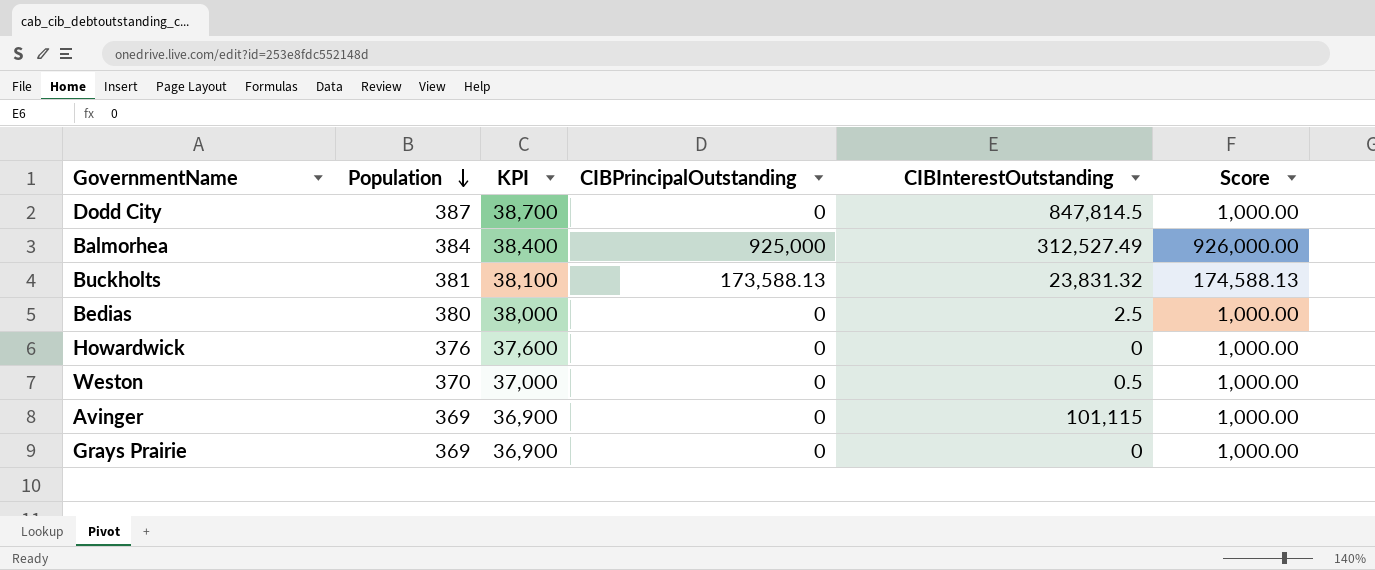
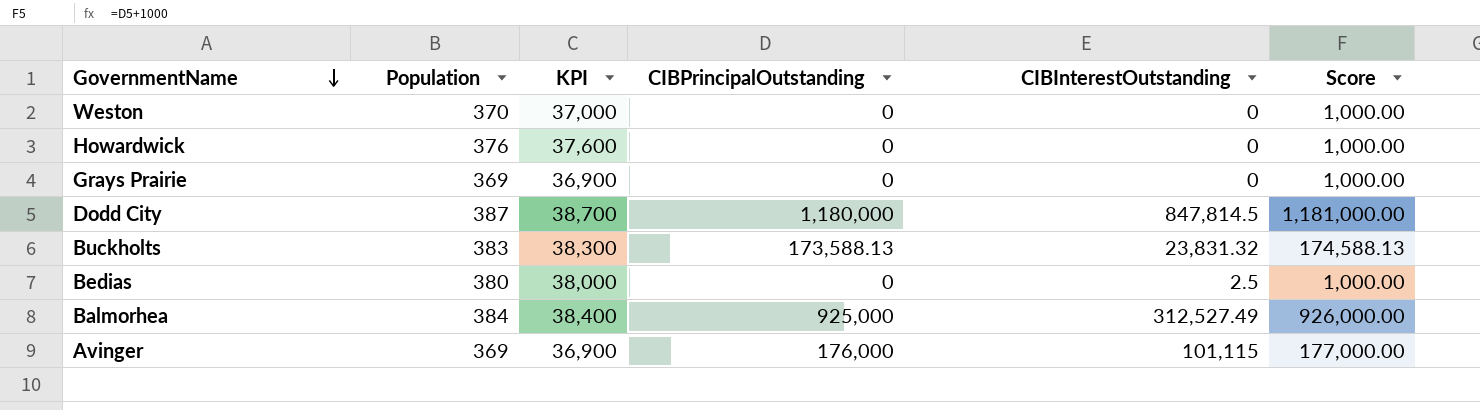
row order: Population descending -> GovernmentName descending
Weston | CIBInterestOutstanding: 0.5 -> 0
Dodd City | CIBPrincipalOutstanding: 0 -> 1,180,000
Dodd City | Score: 1,000.00 -> 1,181,000.00
Buckholts | Population: 381 -> 383
Buckholts | KPI: 38,100 -> 38,300
Avinger | CIBPrincipalOutstanding: 0 -> 176,000
Avinger | Score: 1,000.00 -> 177,000.00

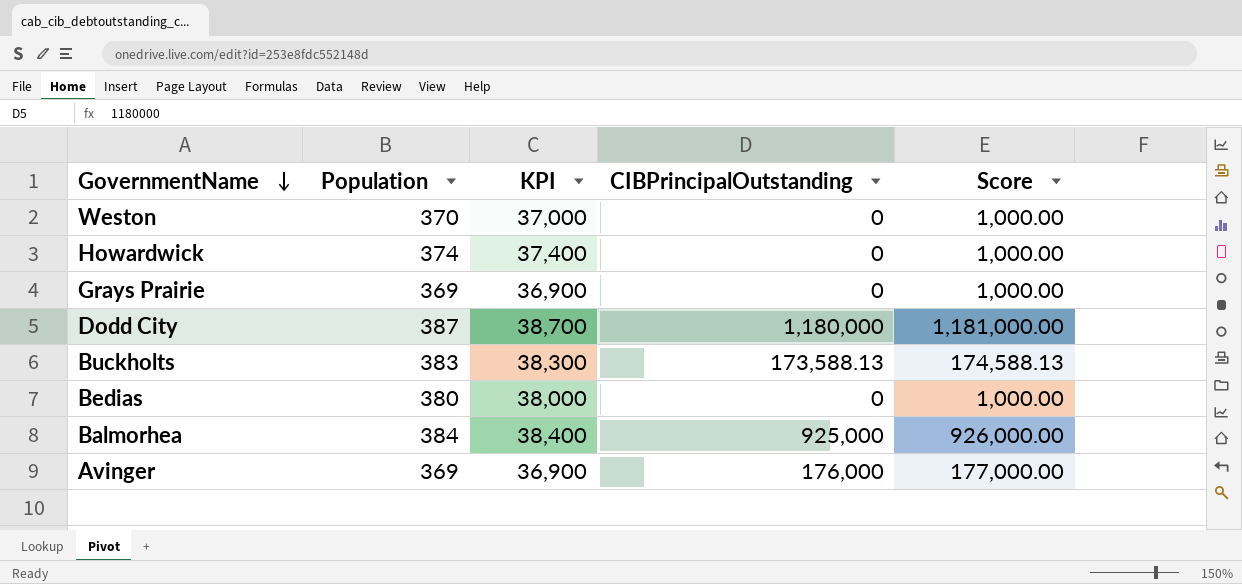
column CIBInterestOutstanding | position: 5 -> none
Howardwick | Population: 376 -> 374
Howardwick | KPI: 37,600 -> 37,400

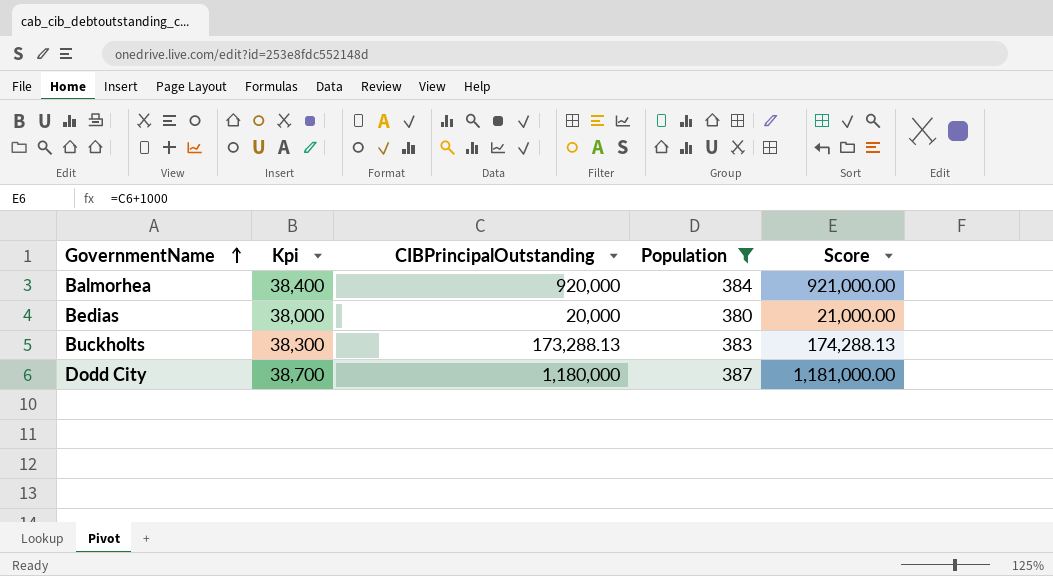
filter: none -> Population >= 380
row order: GovernmentName descending -> GovernmentName ascending
column name: KPI -> Kpi
column Population | position: 2 -> 4
Balmorhea | CIBPrincipalOutstanding: 925,000 -> 920,000
Balmorhea | Score: 926,000.00 -> 921,000.00
Bedias | CIBPrincipalOutstanding: 0 -> 20,000
Bedias | Score: 1,000.00 -> 21,000.00
Buckholts | CIBPrincipalOutstanding: 173,588.13 -> 173,288.13
Buckholts | Score: 174,588.13 -> 174,288.13

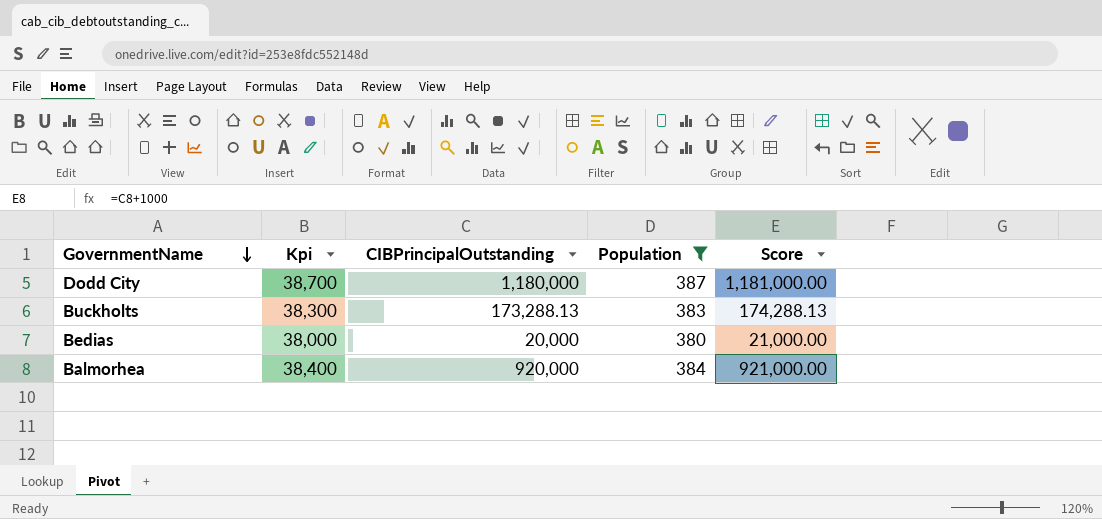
row order: GovernmentName ascending -> GovernmentName descending

